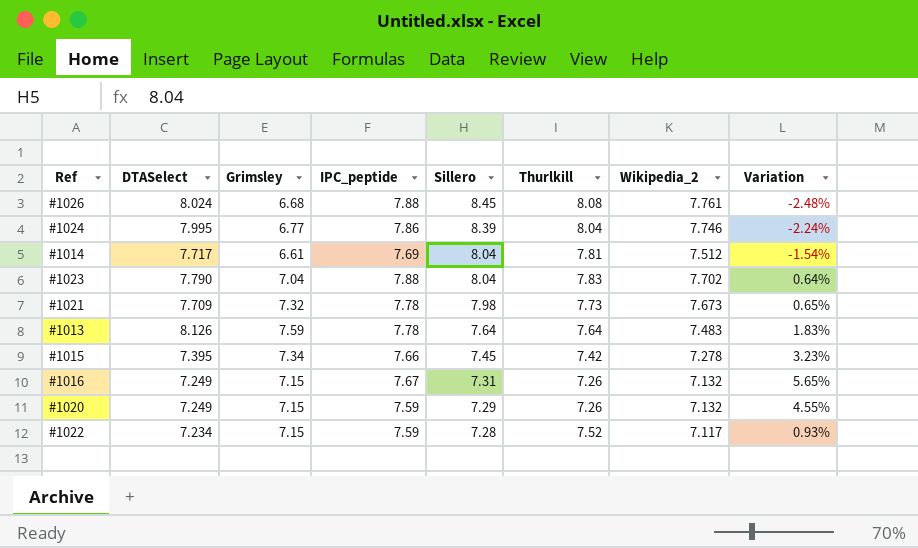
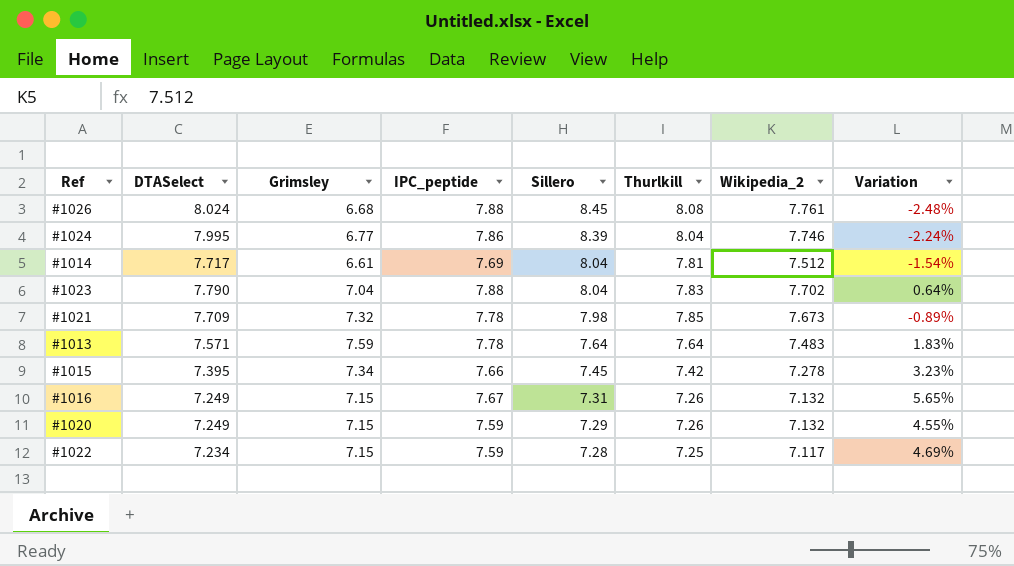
#1021 | Thurlkill: 7.73 -> 7.85
#1021 | Variation: 0.65% -> -0.89%
#1013 | DTASelect: 8.126 -> 7.571
#1022 | Thurlkill: 7.52 -> 7.25
#1022 | Variation: 0.93% -> 4.69%

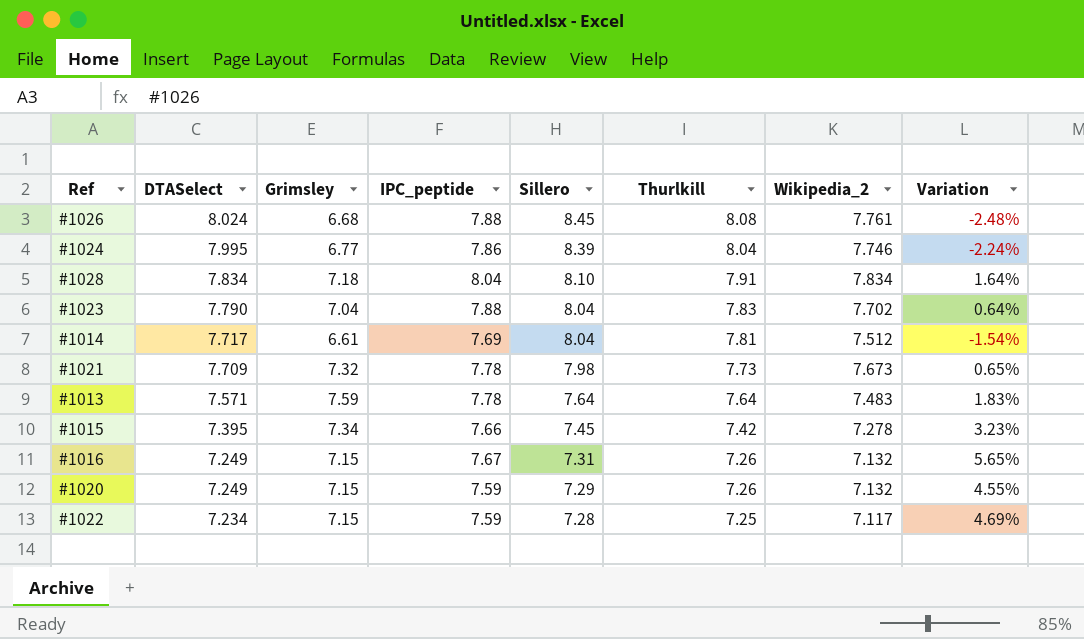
row order: Sillero descending -> DTASelect descending
row #1028: none -> 7.834 | 7.18 | 8.04 | 8.10 | 7.91 | 7.834 | 1.64%
#1021 | Thurlkill: 7.85 -> 7.73
#1021 | Variation: -0.89% -> 0.65%

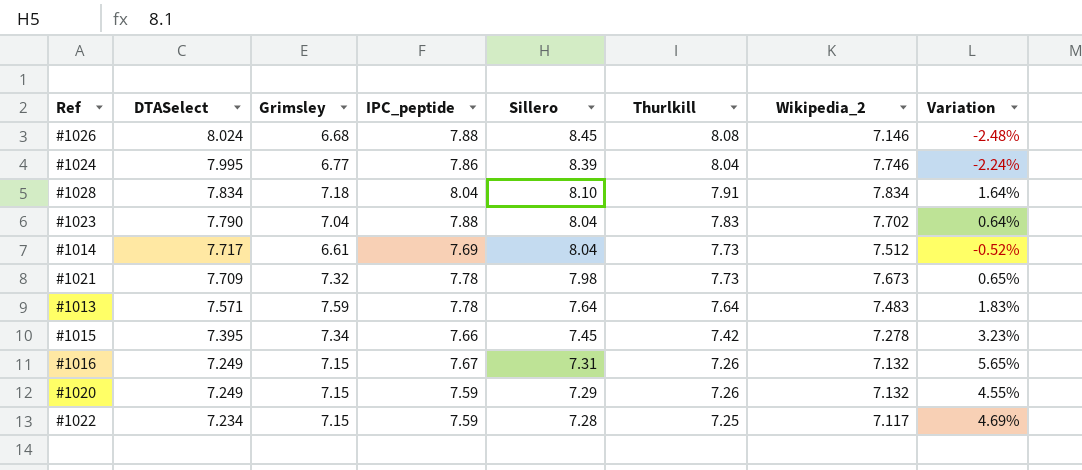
#1026 | Wikipedia_2: 7.761 -> 7.146
#1014 | Thurlkill: 7.81 -> 7.73
#1014 | Variation: -1.54% -> -0.52%

